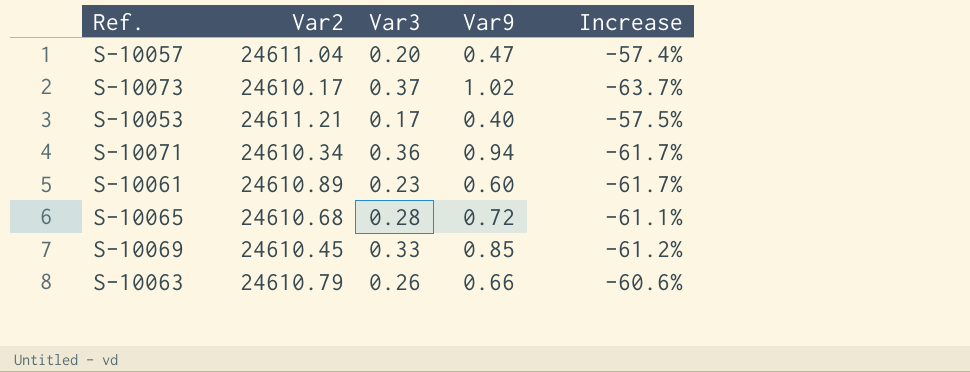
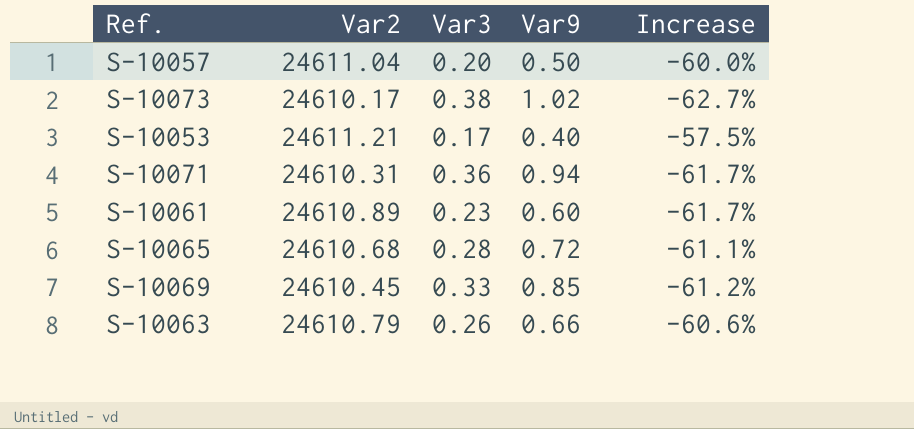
S-10057 | Var9: 0.47 -> 0.50
S-10057 | Increase: -57.4% -> -60.0%
S-10073 | Var3: 0.37 -> 0.38
S-10073 | Increase: -63.7% -> -62.7%
S-10071 | Var2: 24610.34 -> 24610.31

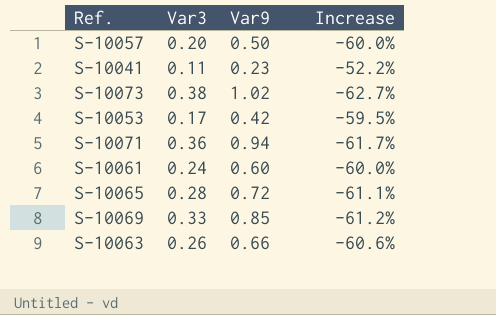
column Var2 | position: 2 -> none
row S-10041: none -> 0.11 | 0.23 | -52.2%
S-10053 | Var9: 0.40 -> 0.42
S-10053 | Increase: -57.5% -> -59.5%
S-10061 | Var3: 0.23 -> 0.24
S-10061 | Increase: -61.7% -> -60.0%

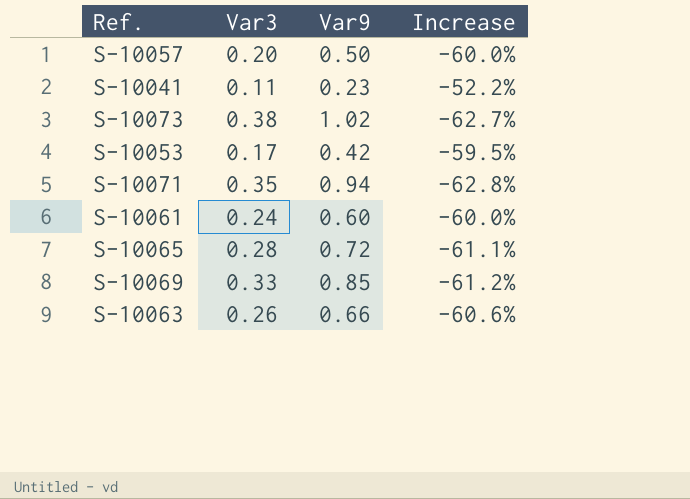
S-10071 | Var3: 0.36 -> 0.35
S-10071 | Increase: -61.7% -> -62.8%

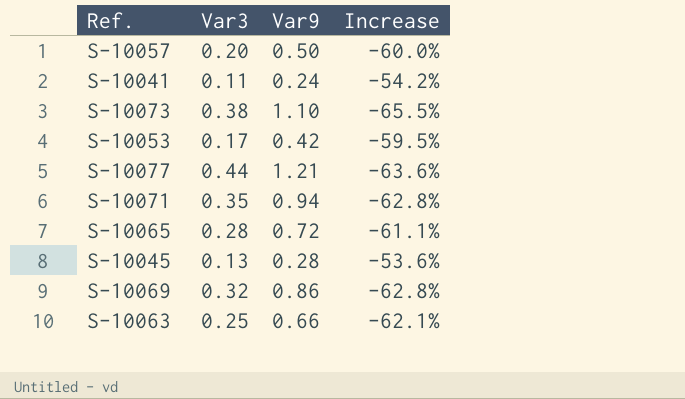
row S-10061: 0.24 | 0.60 | -60.0% -> none
S-10041 | Var9: 0.23 -> 0.24
S-10041 | Increase: -52.2% -> -54.2%
S-10073 | Var9: 1.02 -> 1.10
S-10073 | Increase: -62.7% -> -65.5%
row S-10077: none -> 0.44 | 1.21 | -63.6%
row S-10045: none -> 0.13 | 0.28 | -53.6%
S-10069 | Var3: 0.33 -> 0.32
S-10069 | Var9: 0.85 -> 0.86
S-10069 | Increase: -61.2% -> -62.8%
S-10063 | Var3: 0.26 -> 0.25
S-10063 | Increase: -60.6% -> -62.1%

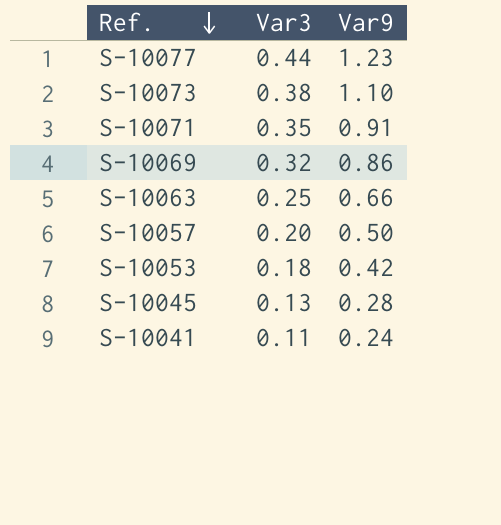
row order: none -> Ref. descending
column Increase | formula: ([Var3] - [Var9]) / [Var9] -> none
row S-10065: 0.28 | 0.72 | -61.1% -> none
S-10077 | Var9: 1.21 -> 1.23
S-10071 | Var9: 0.94 -> 0.91
S-10053 | Var3: 0.17 -> 0.18

